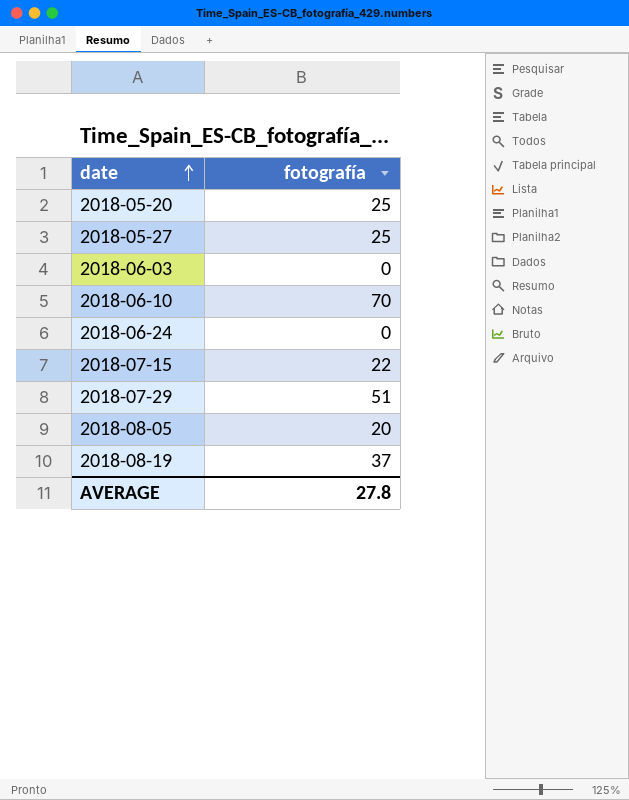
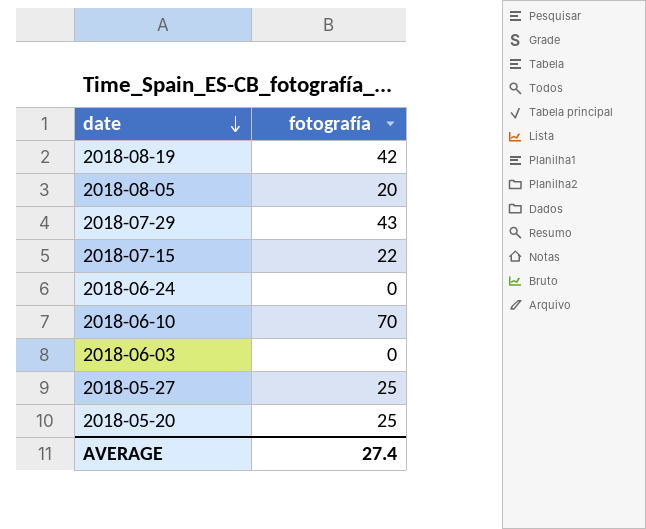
row order: date ascending -> date descending
2018-08-19 | fotografía: 37 -> 42
2018-07-29 | fotografía: 51 -> 43
AVERAGE | fotografía: 27.8 -> 27.4

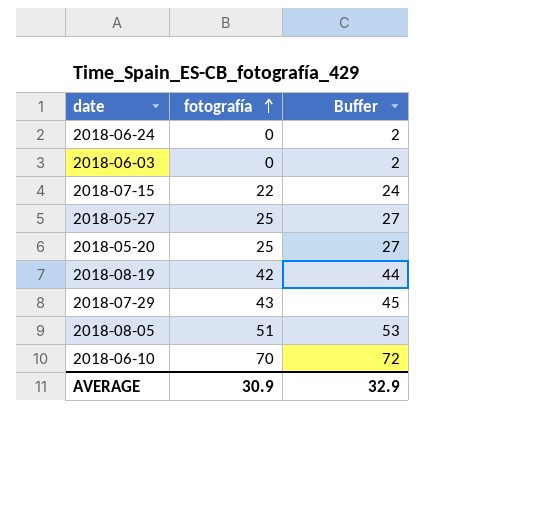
row order: date descending -> fotografía ascending
column Buffer | formula: none -> [fotografía] + 2
2018-08-05 | fotografía: 20 -> 51
AVERAGE | fotografía: 27.4 -> 30.9

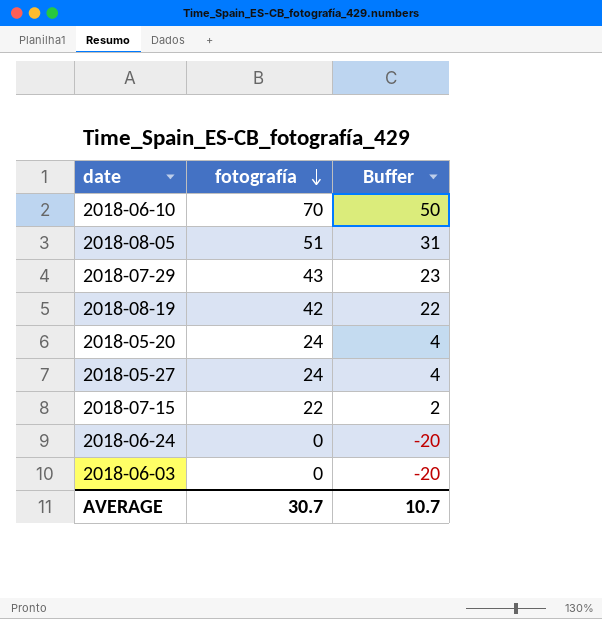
row order: fotografía ascending -> fotografía descending
column Buffer | formula: [fotografía] + 2 -> [fotografía] - 20
2018-05-20 | fotografía: 25 -> 24
2018-05-27 | fotografía: 25 -> 24
AVERAGE | fotografía: 30.9 -> 30.7
AVERAGE | Buffer: 32.9 -> 10.7

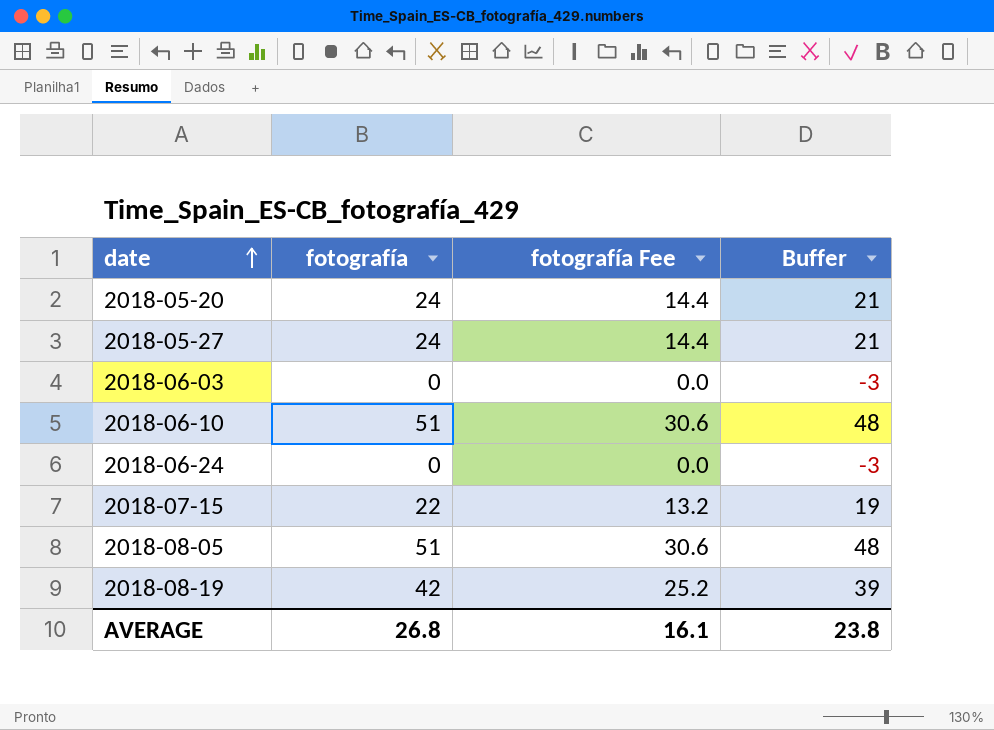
row order: fotografía descending -> date ascending
column fotografía Fee | formula: none -> [fotografía] * 0.6
column Buffer | formula: [fotografía] - 20 -> [fotografía] - 3
row 2018-07-29: 43 | 23 -> none
2018-06-10 | fotografía: 70 -> 51
AVERAGE | fotografía: 30.7 -> 26.8
AVERAGE | Buffer: 10.7 -> 23.8

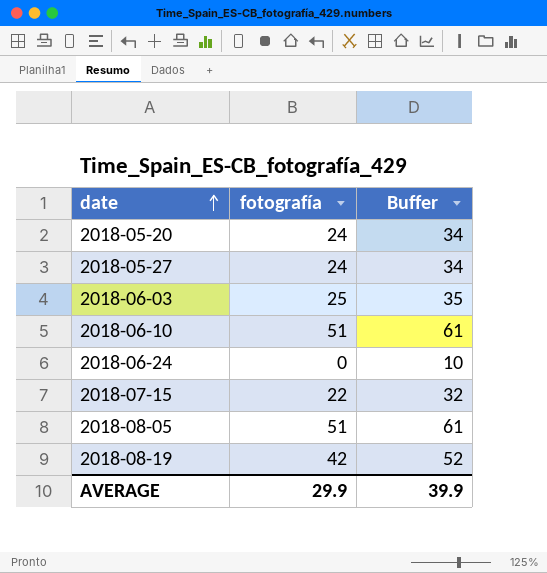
column fotografía Fee | formula: [fotografía] * 0.6 -> none
column Buffer | formula: [fotografía] - 3 -> [fotografía] + 10
2018-06-03 | fotografía: 0 -> 25
AVERAGE | fotografía: 26.8 -> 29.9
AVERAGE | Buffer: 23.8 -> 39.9

